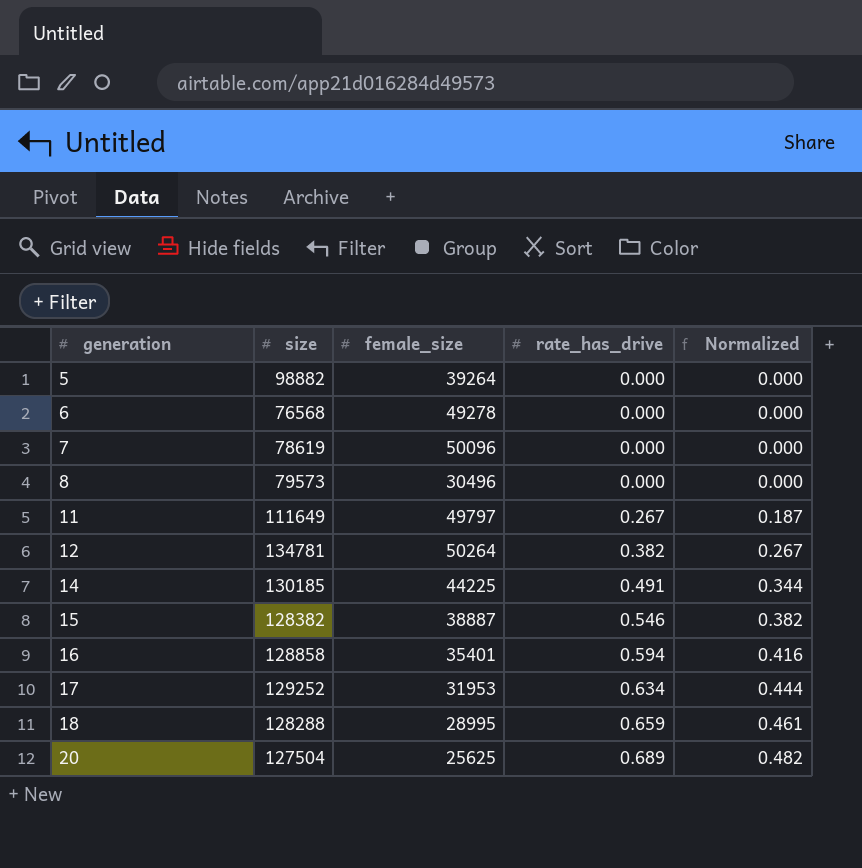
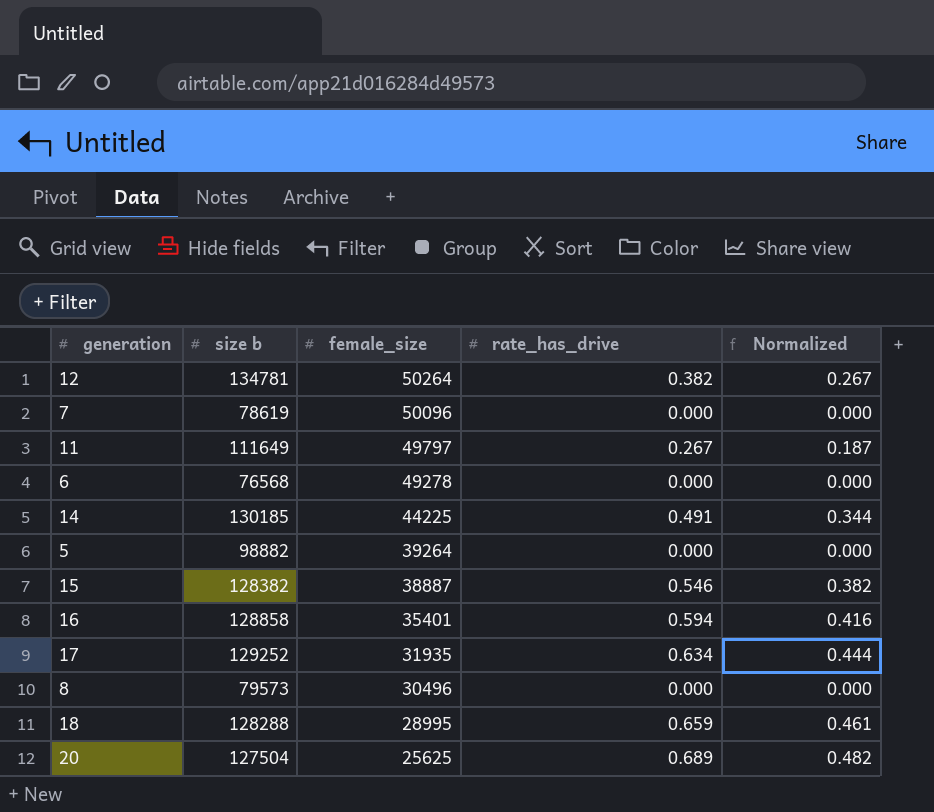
row order: generation ascending -> female_size descending
column name: size -> size b
17 | female_size: 31953 -> 31935

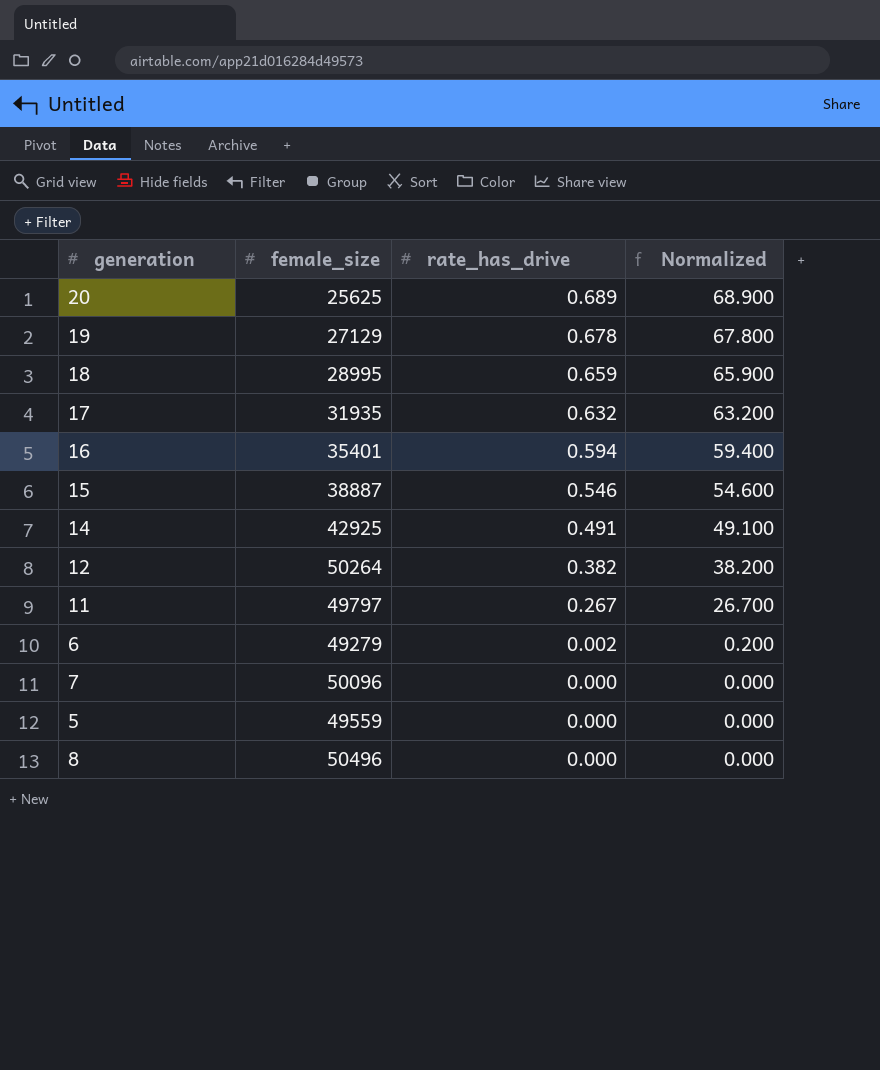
row order: female_size descending -> rate_has_drive descending
column size b | position: 2 -> none
column Normalized | formula: [rate_has_drive] * 0.7 -> [rate_has_drive] * 100
row 19: none -> 27129 | 0.678 | 67.800
17 | rate_has_drive: 0.634 -> 0.632
14 | female_size: 44225 -> 42925
6 | female_size: 49278 -> 49279
6 | rate_has_drive: 0.000 -> 0.002
5 | female_size: 39264 -> 49559
8 | female_size: 30496 -> 50496

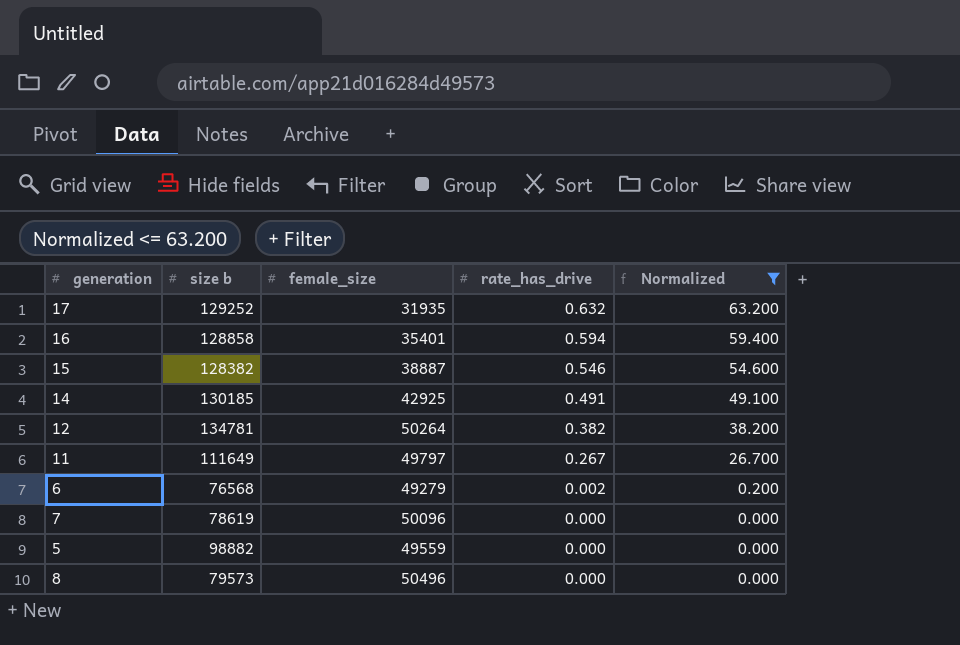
filter: none -> Normalized <= 63.200
column size b | position: none -> 2

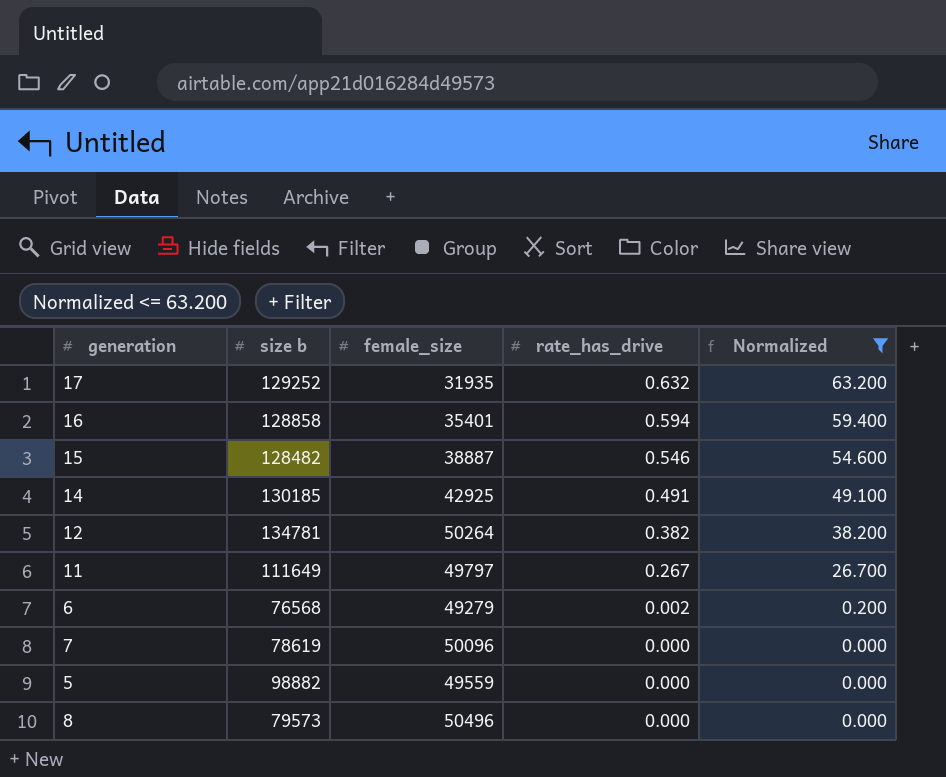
15 | size b: 128382 -> 128482

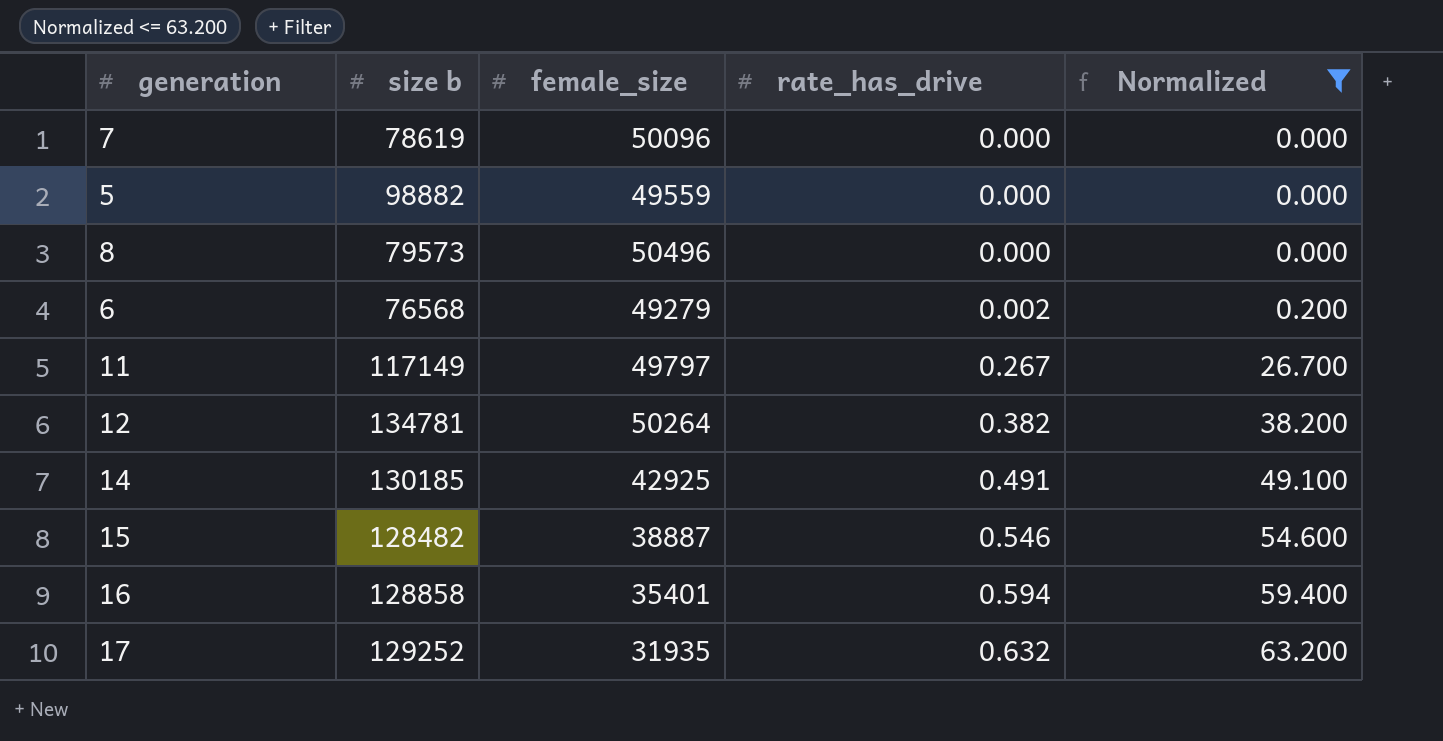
row order: rate_has_drive descending -> rate_has_drive ascending
11 | size b: 111649 -> 117149

